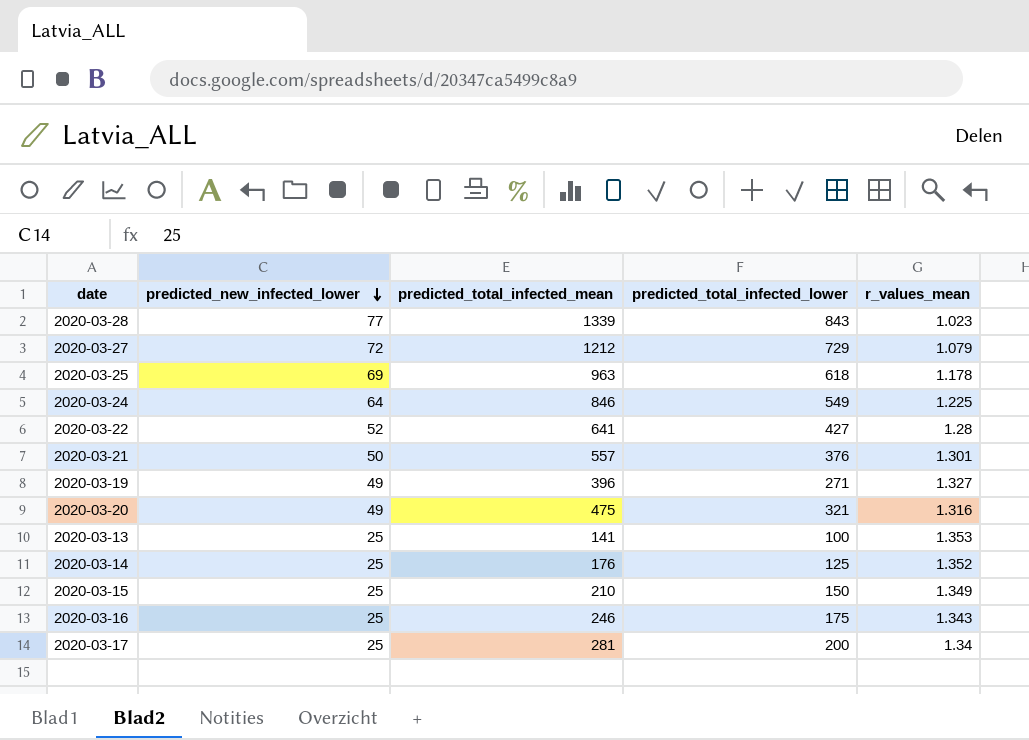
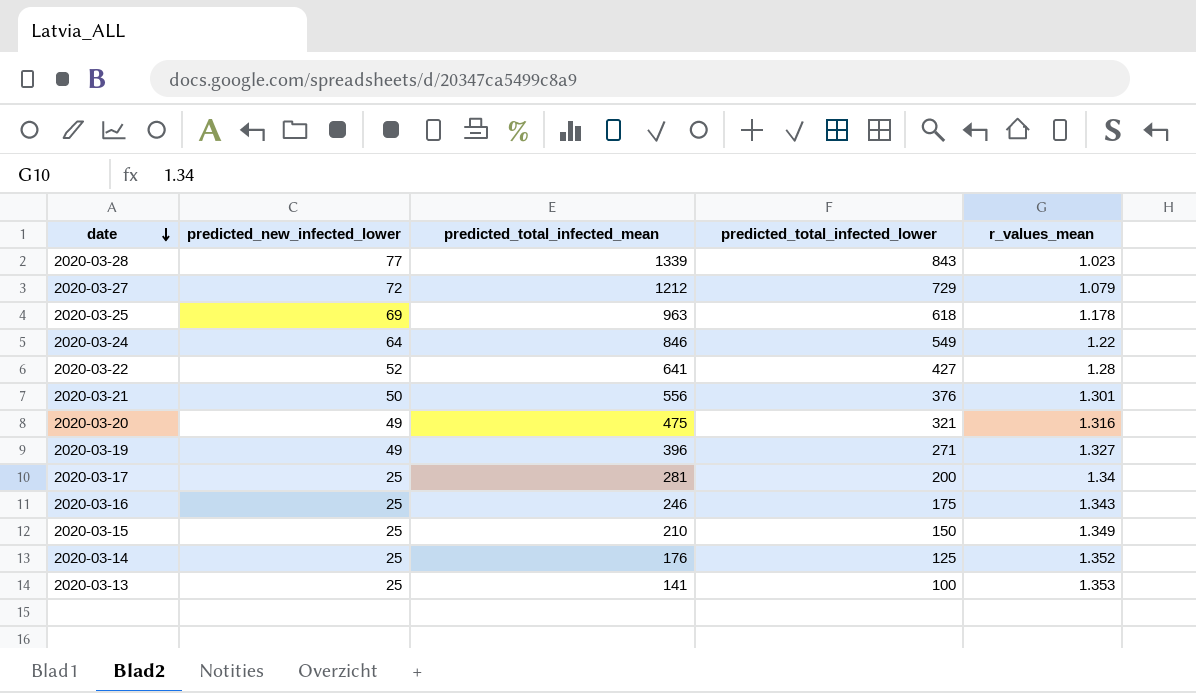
row order: predicted_new_infected_lower descending -> date descending
2020-03-24 | r_values_mean: 1.225 -> 1.22
2020-03-21 | predicted_total_infected_mean: 557 -> 556

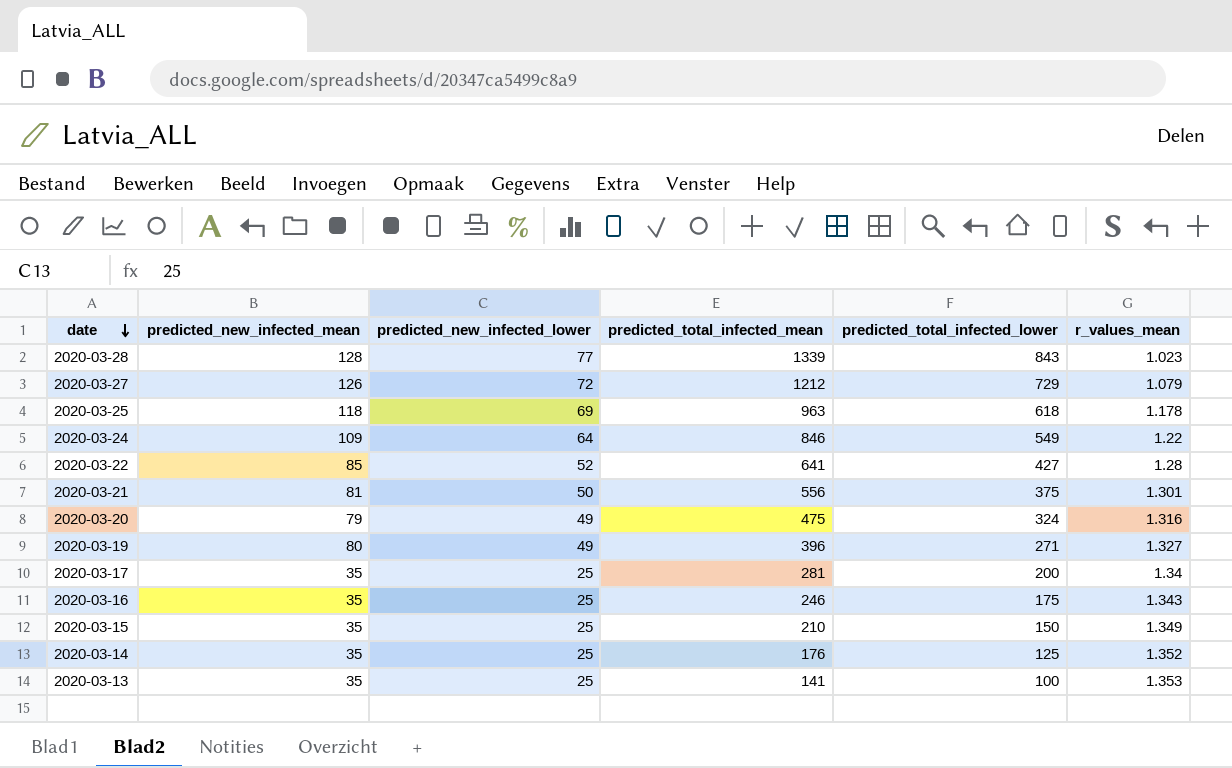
column predicted_new_infected_mean | position: none -> 2
2020-03-21 | predicted_total_infected_lower: 376 -> 375
2020-03-20 | predicted_total_infected_lower: 321 -> 324

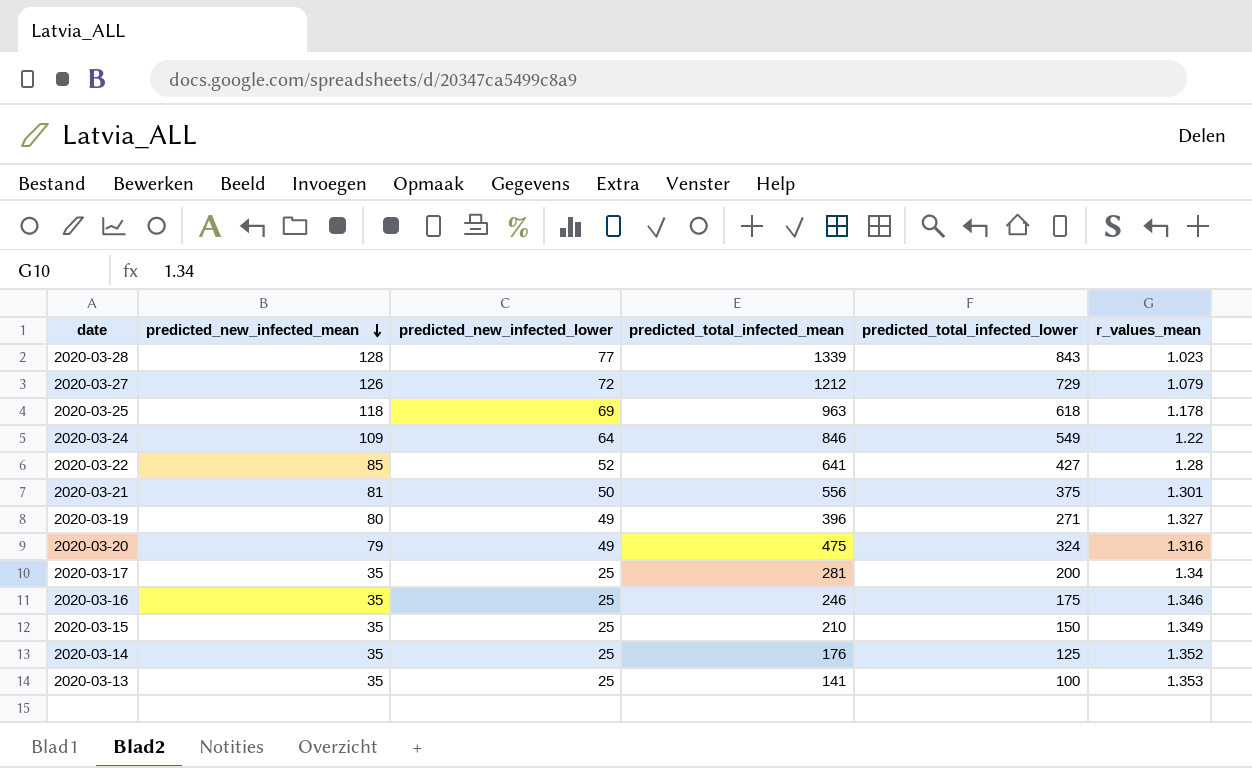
row order: date descending -> predicted_new_infected_mean descending
2020-03-16 | r_values_mean: 1.343 -> 1.346

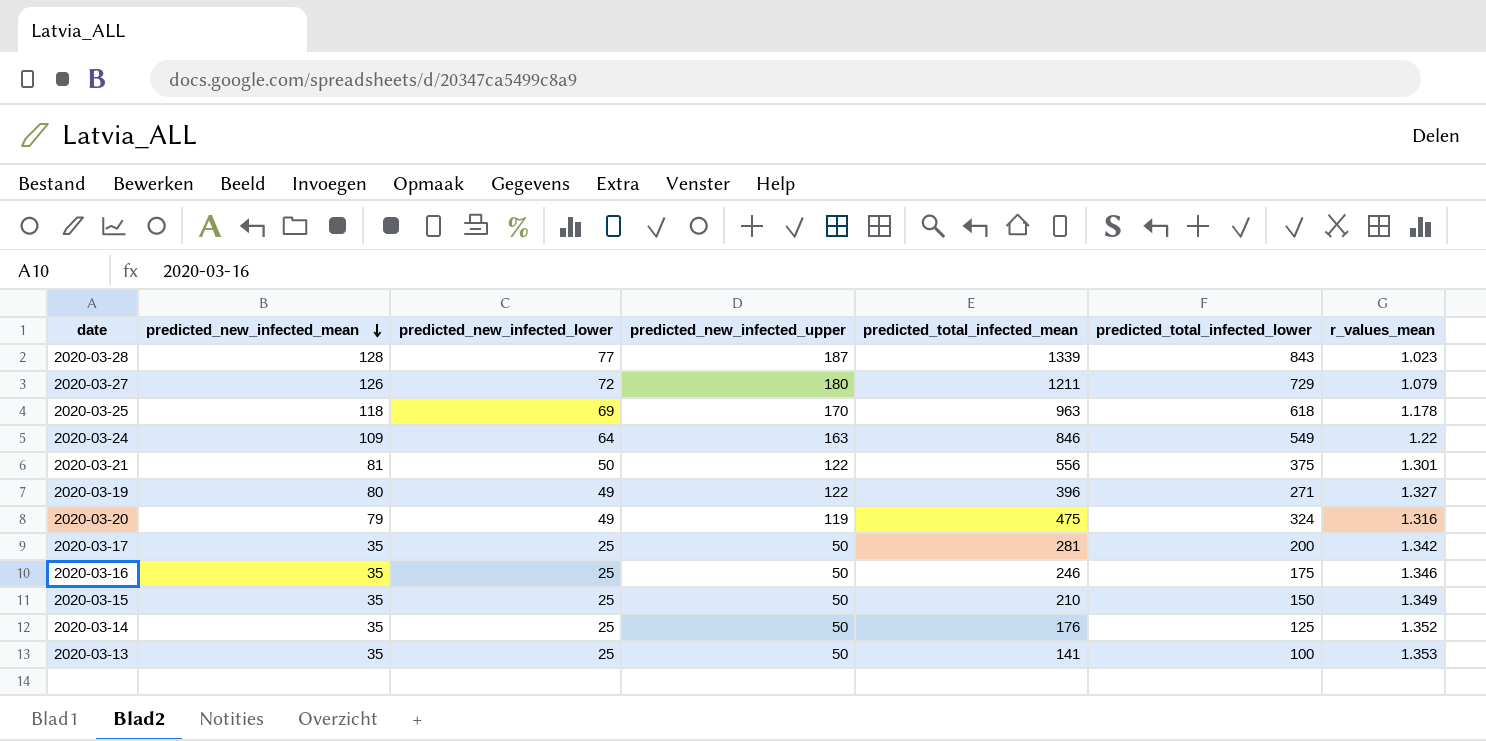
column predicted_new_infected_upper | position: none -> 4
row 2020-03-22: 85 | 52 | 641 | 427 | 1.28 -> none
2020-03-27 | predicted_total_infected_mean: 1212 -> 1211
2020-03-17 | r_values_mean: 1.34 -> 1.342

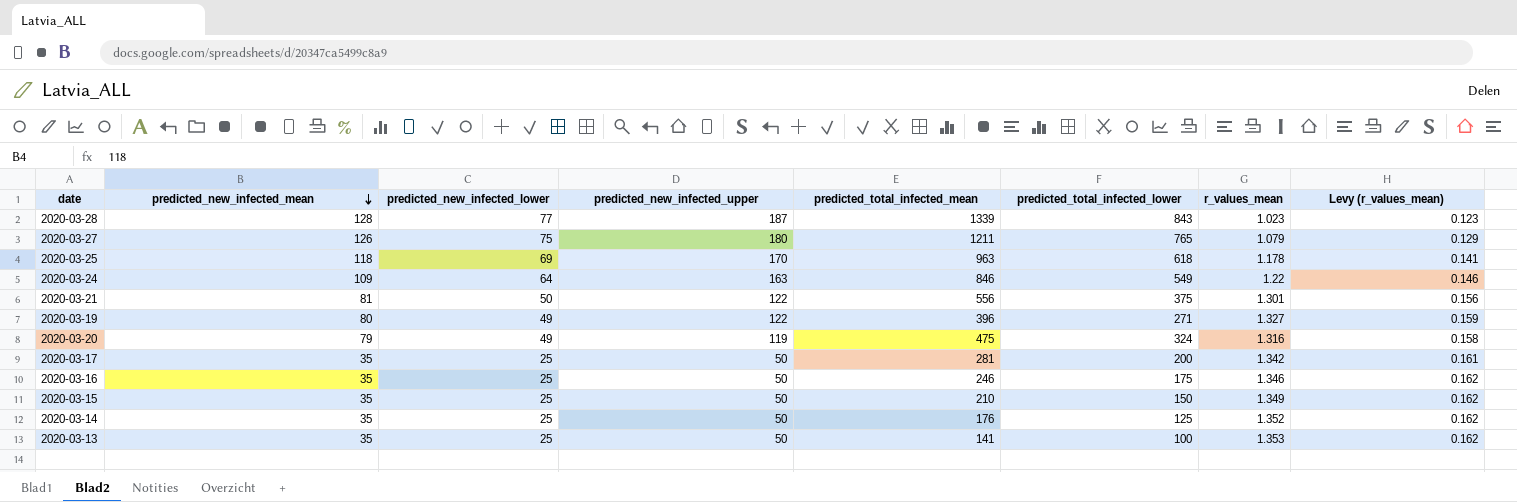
column Levy (r_values_mean) | formula: none -> [r_values_mean] * 0.12
2020-03-27 | predicted_new_infected_lower: 72 -> 75
2020-03-27 | predicted_total_infected_lower: 729 -> 765

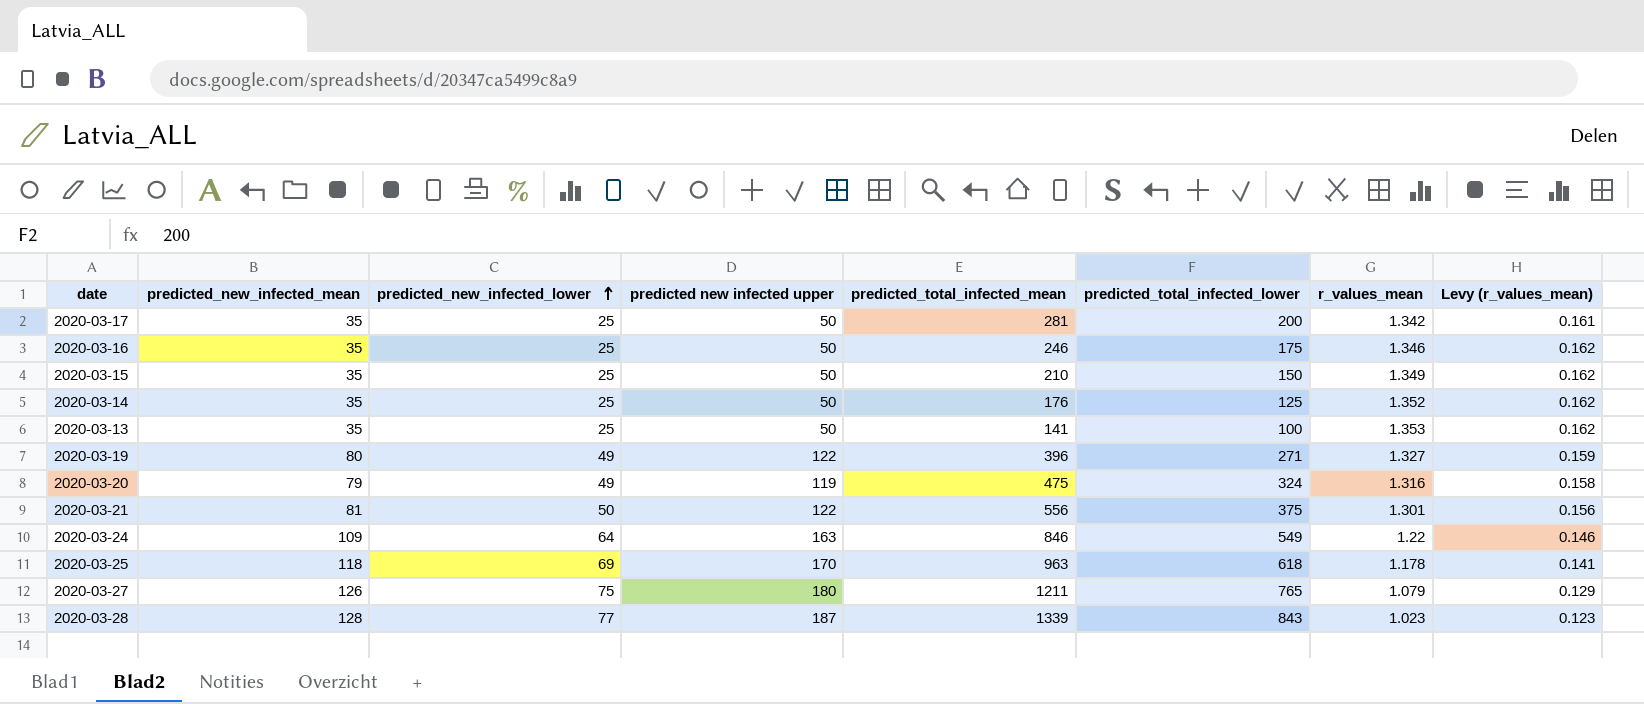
row order: predicted_new_infected_mean descending -> predicted_new_infected_lower ascending
column name: predicted_new_infected_upper -> predicted new infected upper

